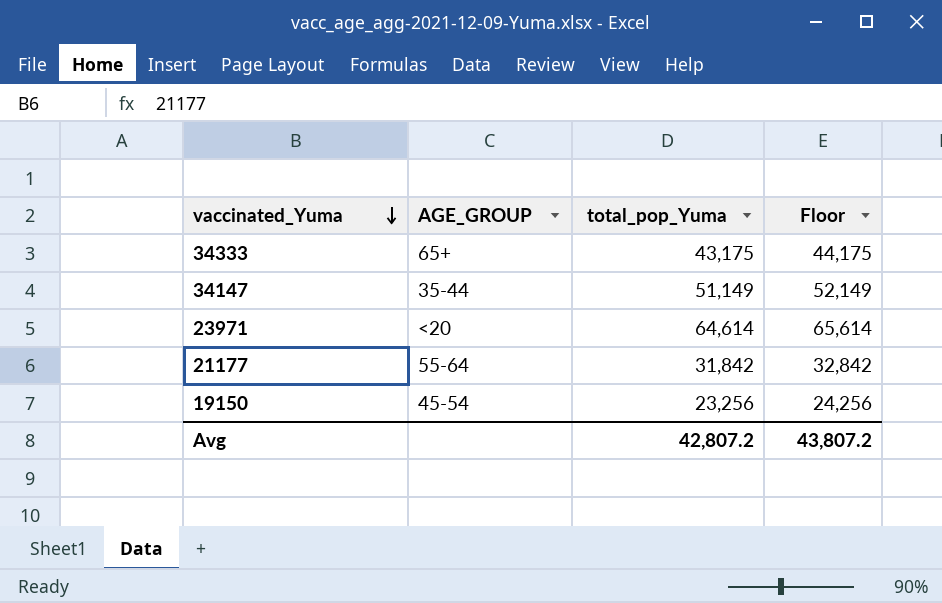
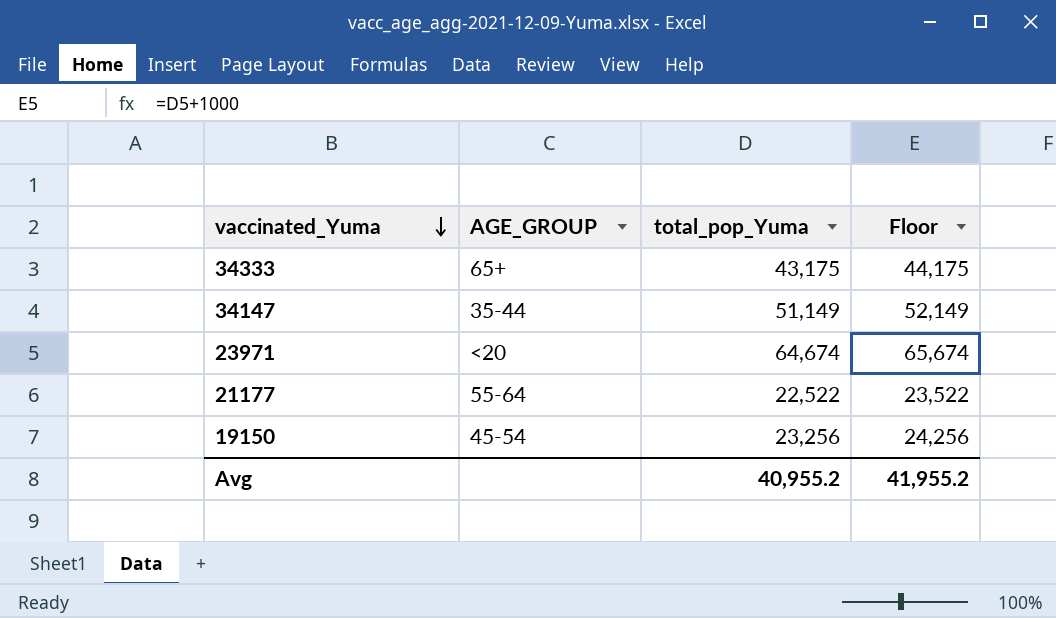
23971 | total_pop_Yuma: 64,614 -> 64,674
23971 | Floor: 65,614 -> 65,674
21177 | total_pop_Yuma: 31,842 -> 22,522
21177 | Floor: 32,842 -> 23,522
Avg | total_pop_Yuma: 42,807.2 -> 40,955.2
Avg | Floor: 43,807.2 -> 41,955.2

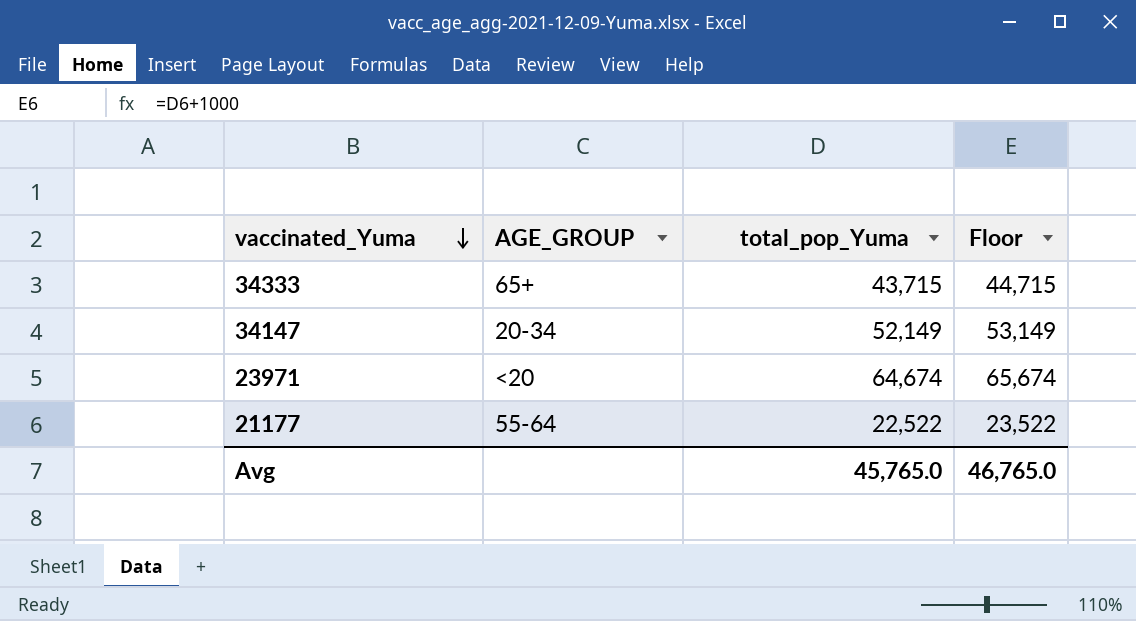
row 19150: 45-54 | 23,256 | 24,256 -> none
34333 | total_pop_Yuma: 43,175 -> 43,715
34333 | Floor: 44,175 -> 44,715
34147 | AGE_GROUP: 35-44 -> 20-34
34147 | total_pop_Yuma: 51,149 -> 52,149
34147 | Floor: 52,149 -> 53,149
Avg | total_pop_Yuma: 40,955.2 -> 45,765.0
Avg | Floor: 41,955.2 -> 46,765.0

